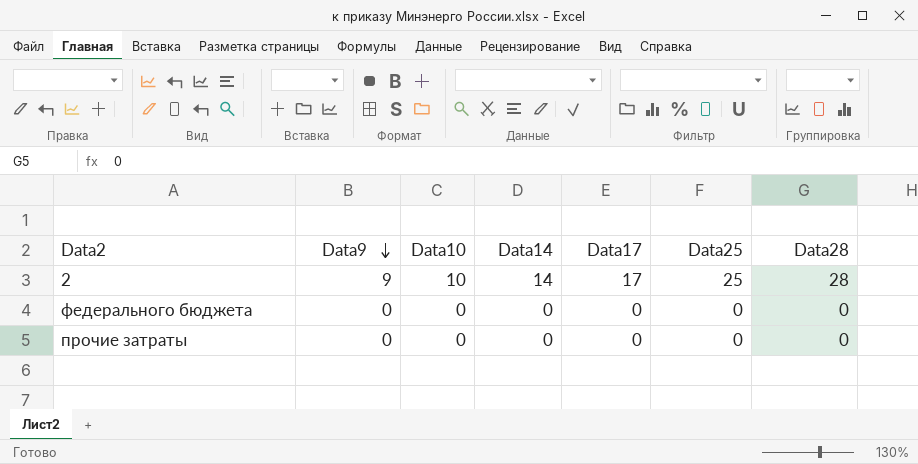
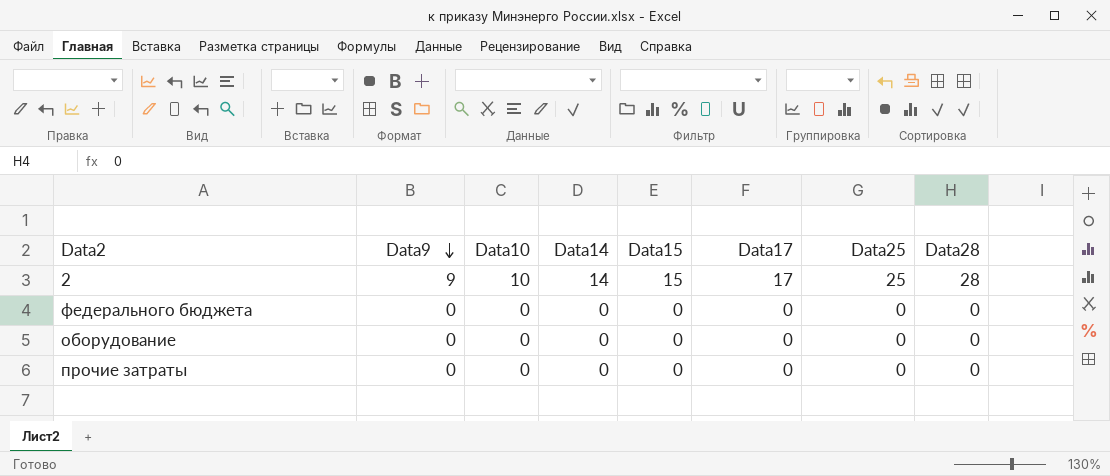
column Data15 | position: none -> 5
row оборудование: none -> 0 | 0 | 0 | 0 | 0 | 0 | 0

